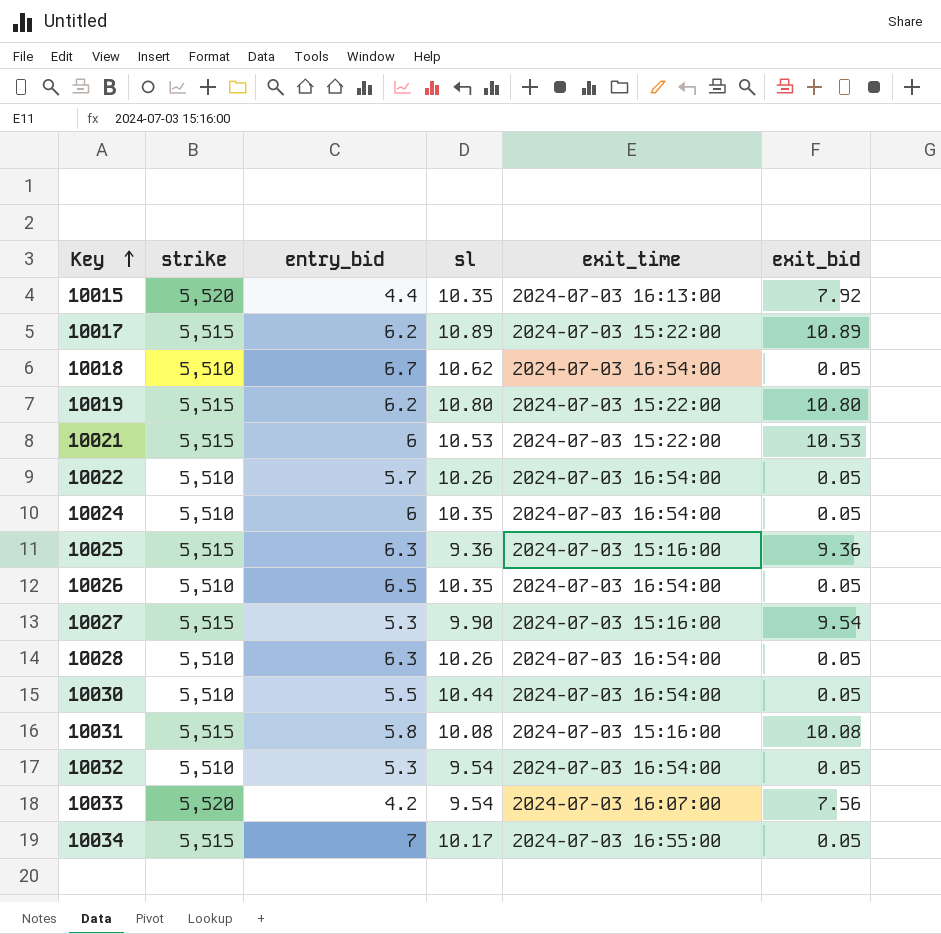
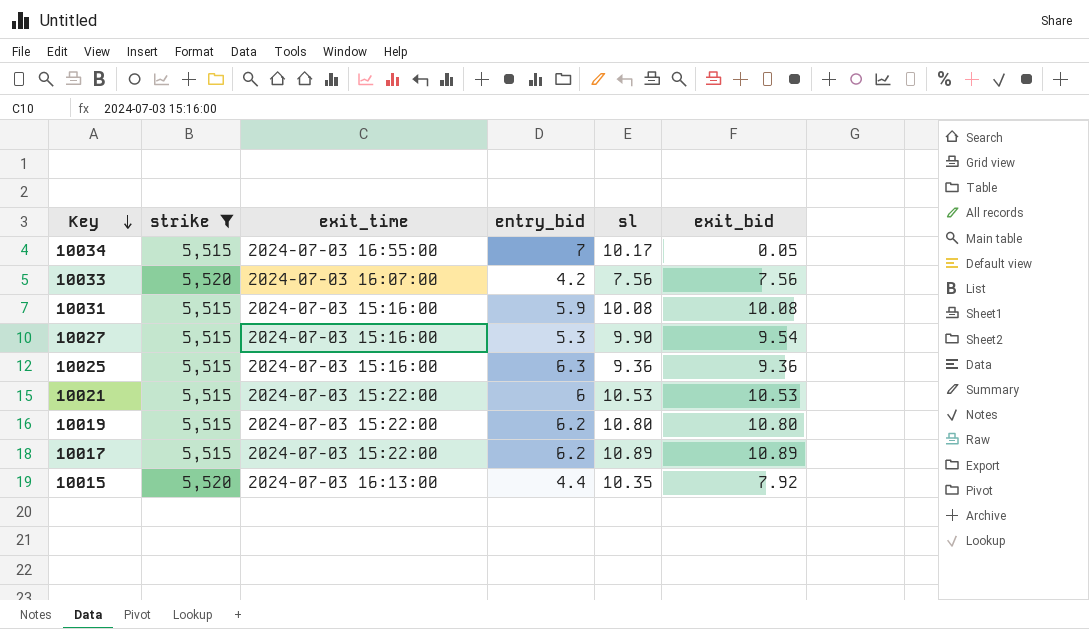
filter: none -> strike != 5,510
row order: Key ascending -> Key descending
column exit_time | position: 5 -> 3
10033 | sl: 9.54 -> 7.56
10031 | entry_bid: 5.8 -> 5.9

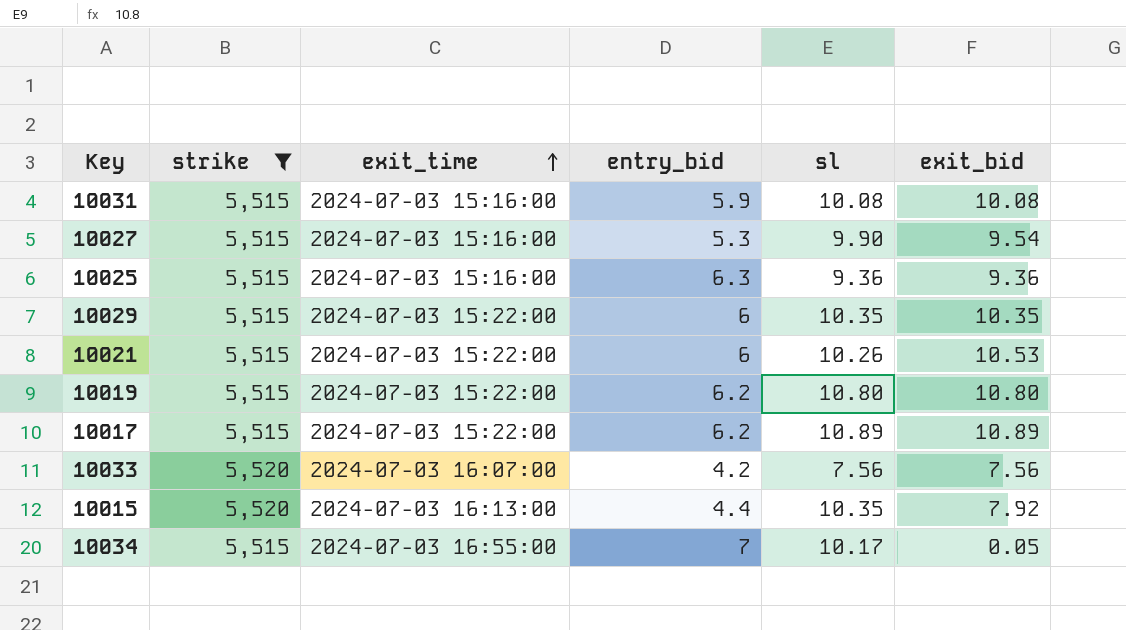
row order: Key descending -> exit_time ascending
row 10029: none -> 5,515 | 2024-07-03 15:22:00 | 6 | 10.35 | 10.35
10021 | sl: 10.53 -> 10.26

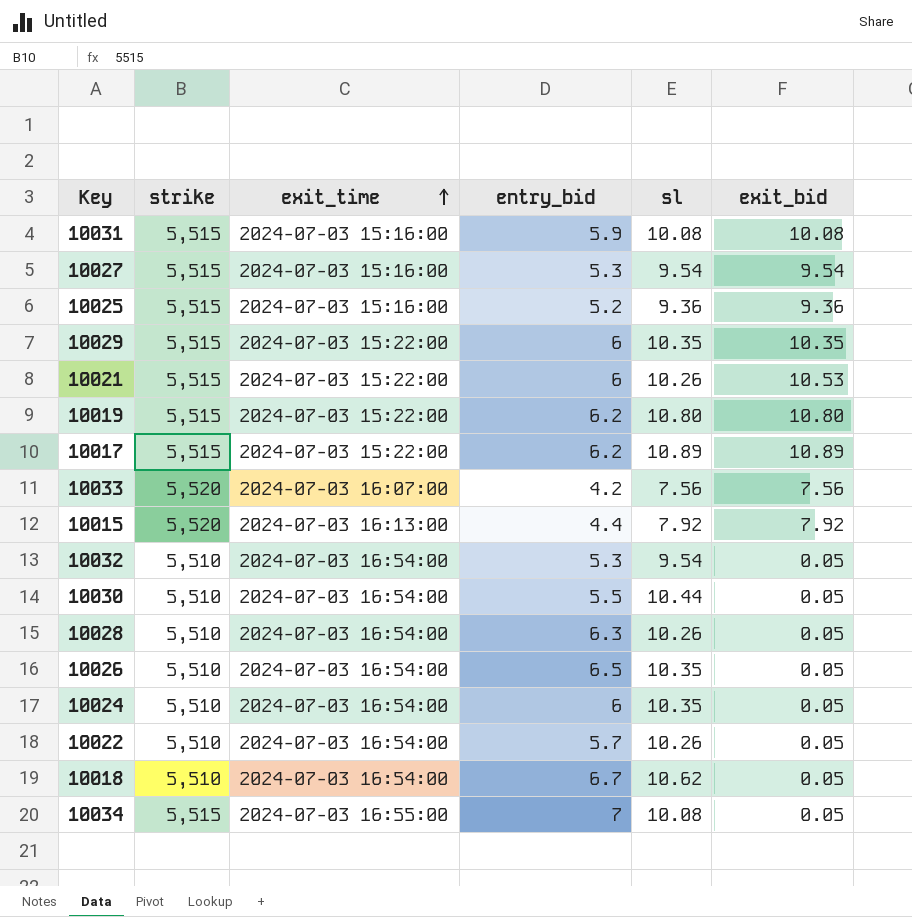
filter: strike != 5,510 -> none
10027 | sl: 9.90 -> 9.54
10025 | entry_bid: 6.3 -> 5.2
10015 | sl: 10.35 -> 7.92
10034 | sl: 10.17 -> 10.08

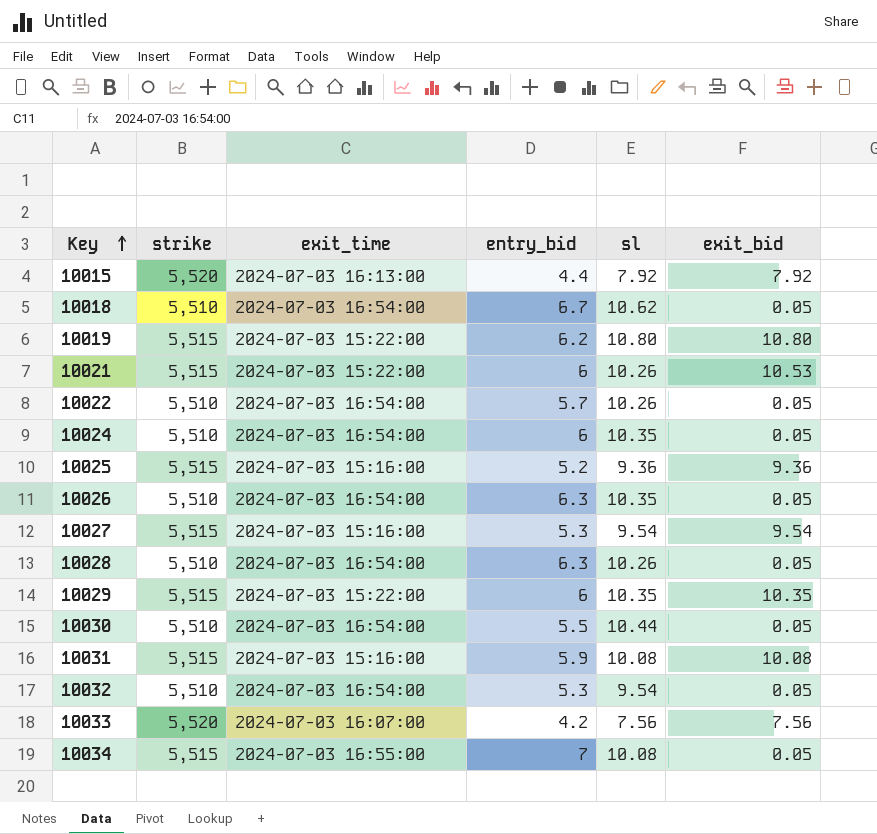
row order: exit_time ascending -> Key ascending
row 10017: 5,515 | 2024-07-03 15:22:00 | 6.2 | 10.89 | 10.89 -> none
10026 | entry_bid: 6.5 -> 6.3

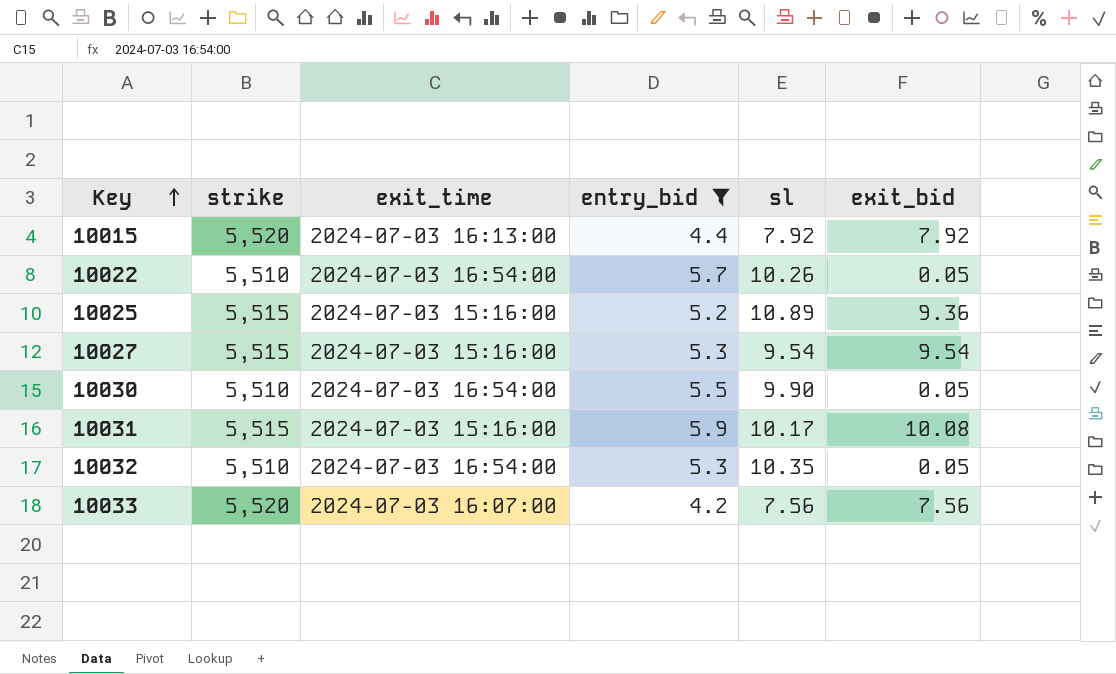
filter: none -> entry_bid <= 5.9
10025 | sl: 9.36 -> 10.89
10030 | sl: 10.44 -> 9.90
10031 | sl: 10.08 -> 10.17
10032 | sl: 9.54 -> 10.35

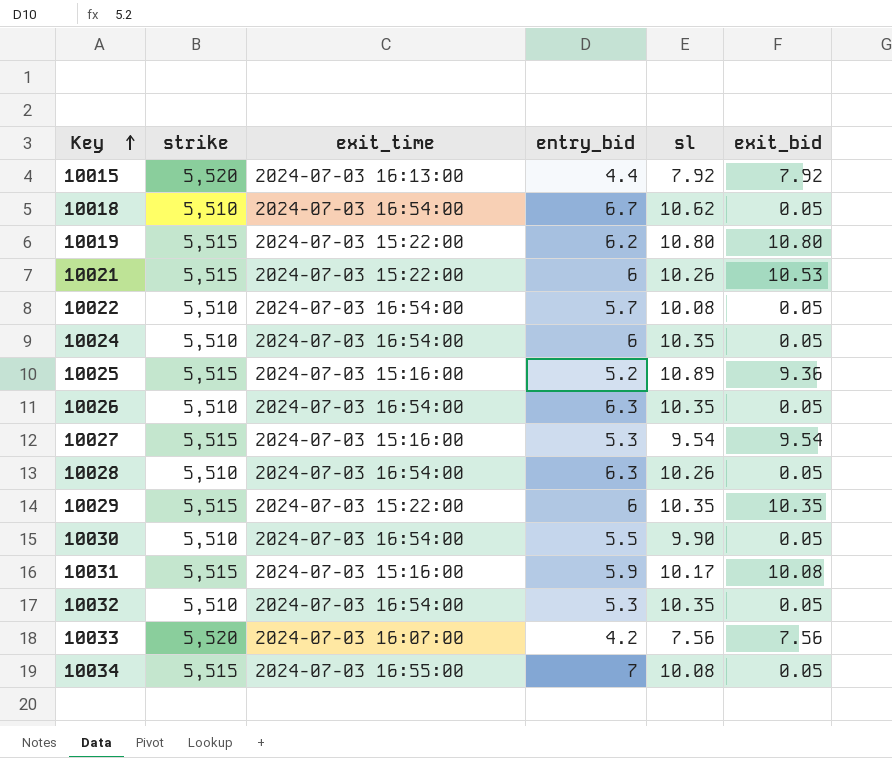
filter: entry_bid <= 5.9 -> none
10022 | sl: 10.26 -> 10.08

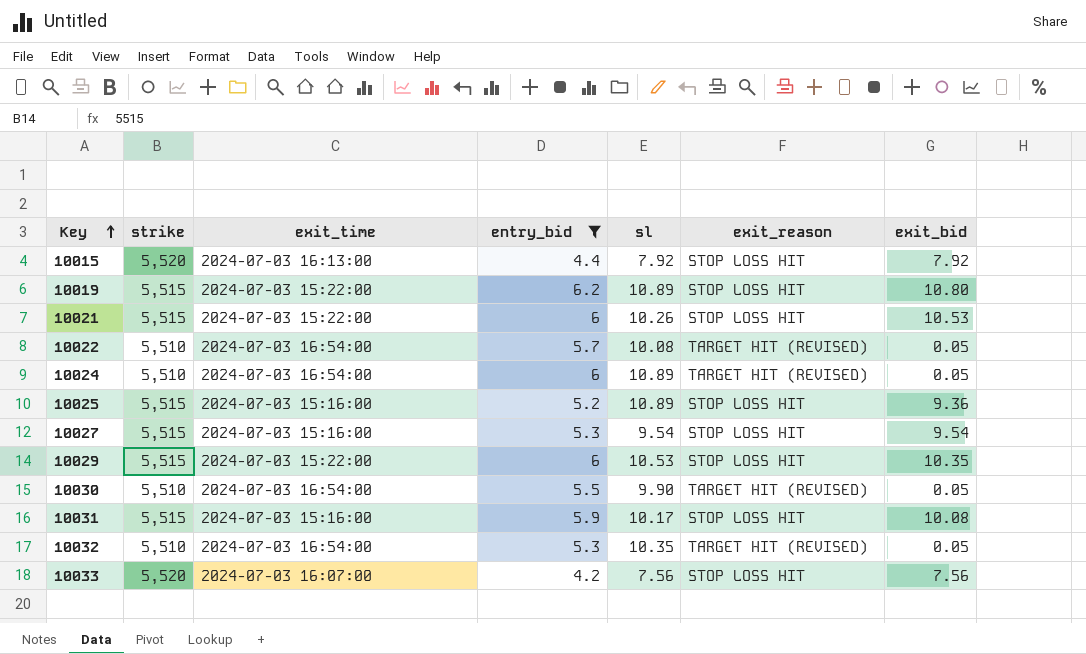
filter: none -> entry_bid <= 6.2
column exit_reason | position: none -> 6
10019 | sl: 10.80 -> 10.89
10024 | sl: 10.35 -> 10.89
10029 | sl: 10.35 -> 10.53

